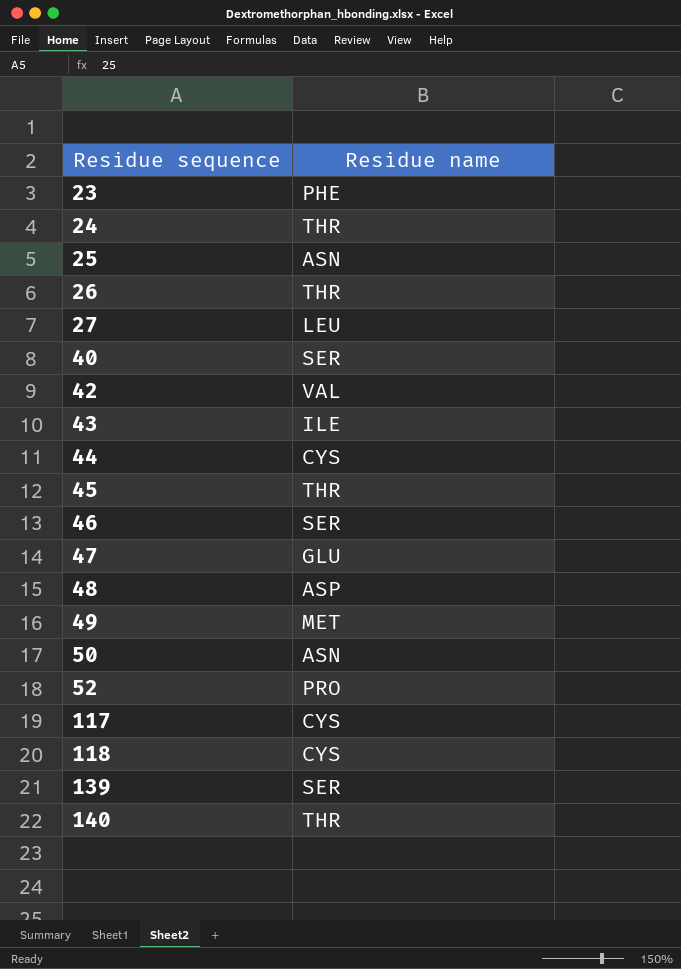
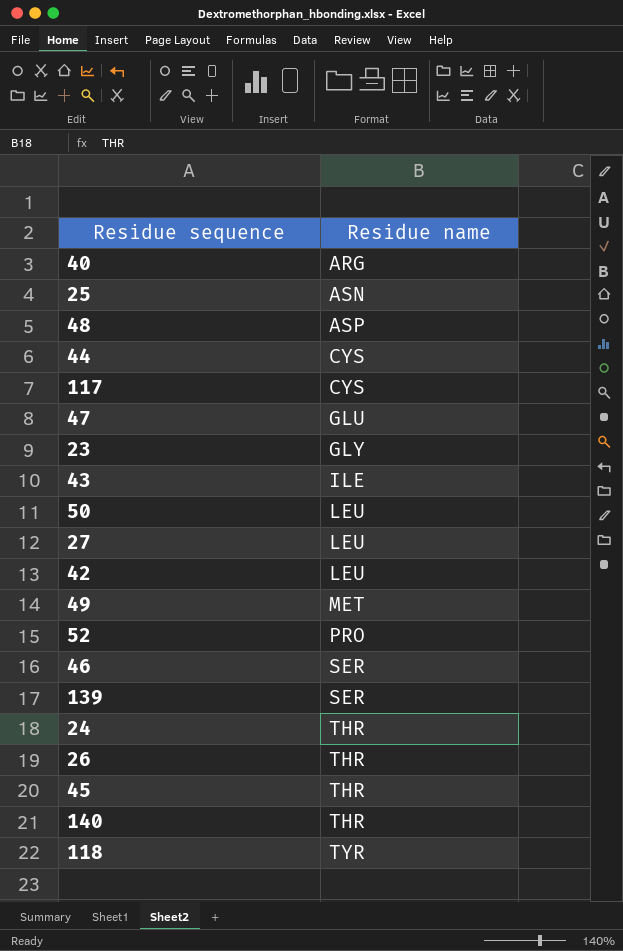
row order: Residue sequence ascending -> Residue name ascending
40 | Residue name: SER -> ARG
23 | Residue name: PHE -> GLY
50 | Residue name: ASN -> LEU
42 | Residue name: VAL -> LEU
118 | Residue name: CYS -> TYR

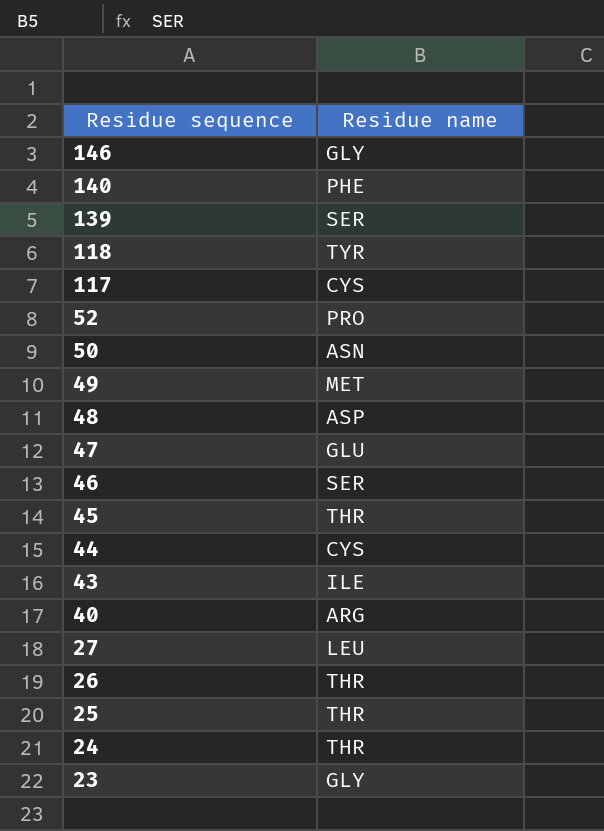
row order: Residue name ascending -> Residue sequence descending
row 42: LEU -> none
row 146: none -> GLY
140 | Residue name: THR -> PHE
50 | Residue name: LEU -> ASN
25 | Residue name: ASN -> THR

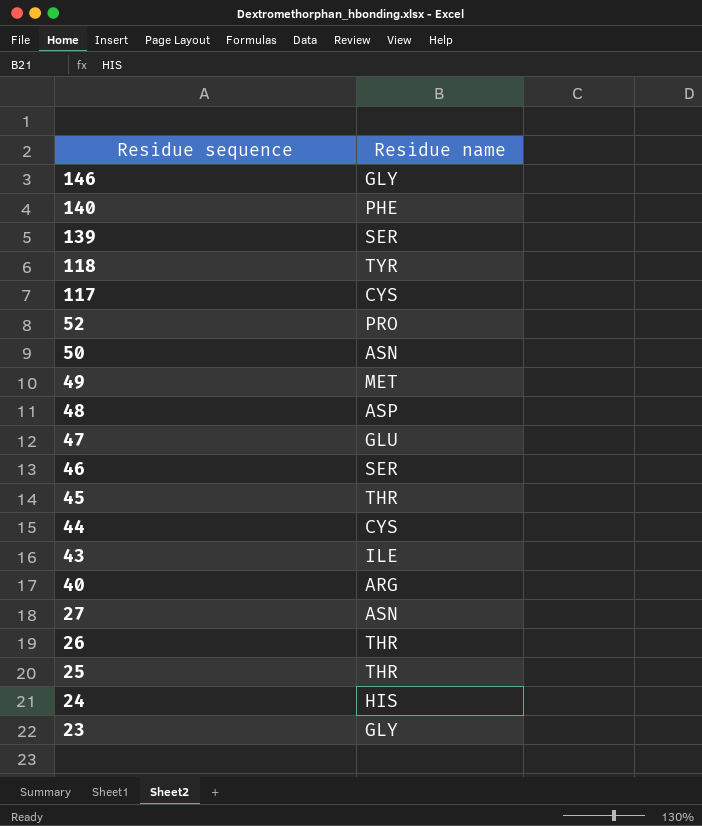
27 | Residue name: LEU -> ASN
24 | Residue name: THR -> HIS

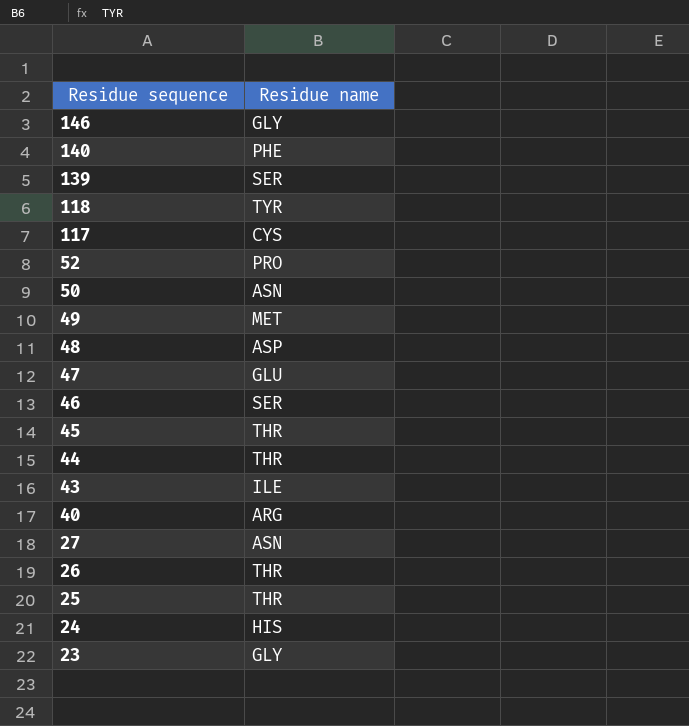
44 | Residue name: CYS -> THR

